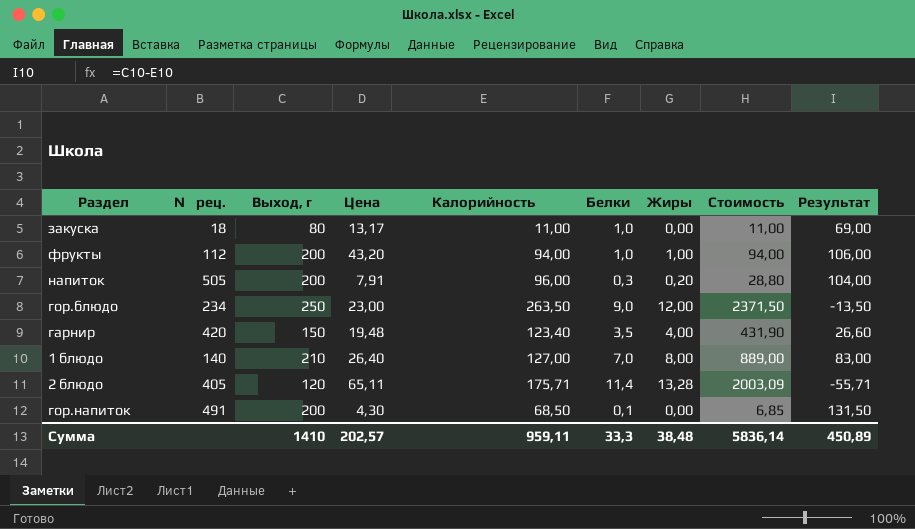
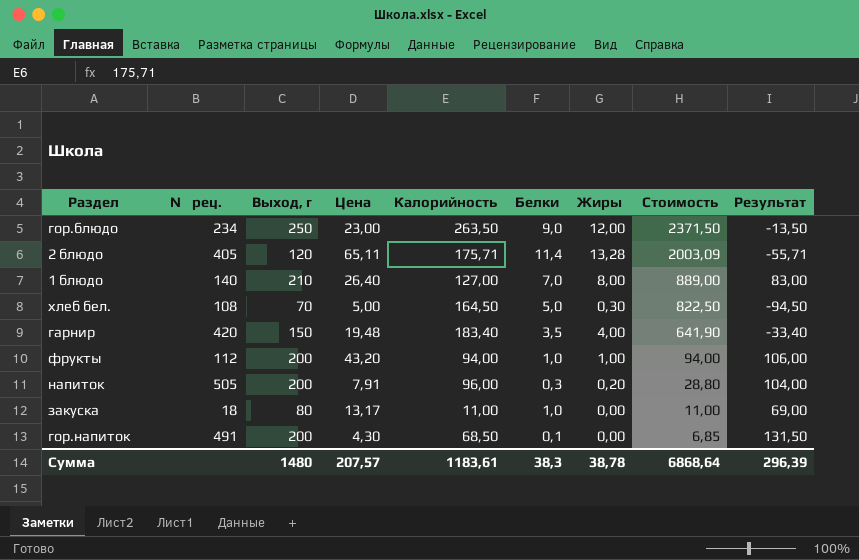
row order: none -> Стоимость descending
row хлеб бел.: none -> 108 | 70 | 5,00 | 164,50 | 5,0 | 0,30 | 822,50 | -94,50
гарнир | Калорийность: 123,40 -> 183,40
гарнир | Стоимость: 431,90 -> 641,90
гарнир | Результат: 26,60 -> -33,40
Сумма | Выход, г: 1410 -> 1480
Сумма | Цена: 202,57 -> 207,57
Сумма | Калорийность: 959,11 -> 1183,61
Сумма | Белки: 33,3 -> 38,3
Сумма | Жиры: 38,48 -> 38,78
Сумма | Стоимость: 5836,14 -> 6868,64
Сумма | Результат: 450,89 -> 296,39

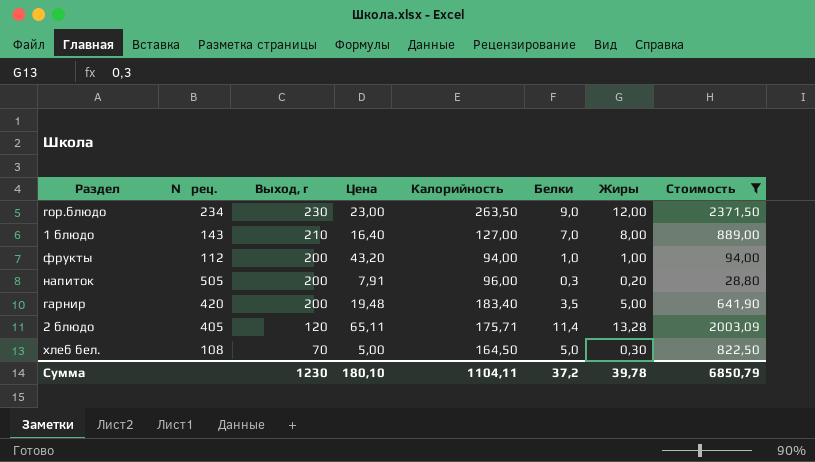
filter: none -> Стоимость >= 28,80
row order: Стоимость descending -> Выход, г descending
column Результат | formula: [Выход, г] - [Калорийность] -> none
гор.блюдо | Выход, г: 250 -> 230
1 блюдо | № рец.: 140 -> 143
1 блюдо | Цена: 26,40 -> 16,40
гарнир | Выход, г: 150 -> 200
гарнир | Жиры: 4,00 -> 5,00
Сумма | Выход, г: 1480 -> 1230
Сумма | Цена: 207,57 -> 180,10
Сумма | Калорийность: 1183,61 -> 1104,11
Сумма | Белки: 38,3 -> 37,2
Сумма | Жиры: 38,78 -> 39,78
Сумма | Стоимость: 6868,64 -> 6850,79

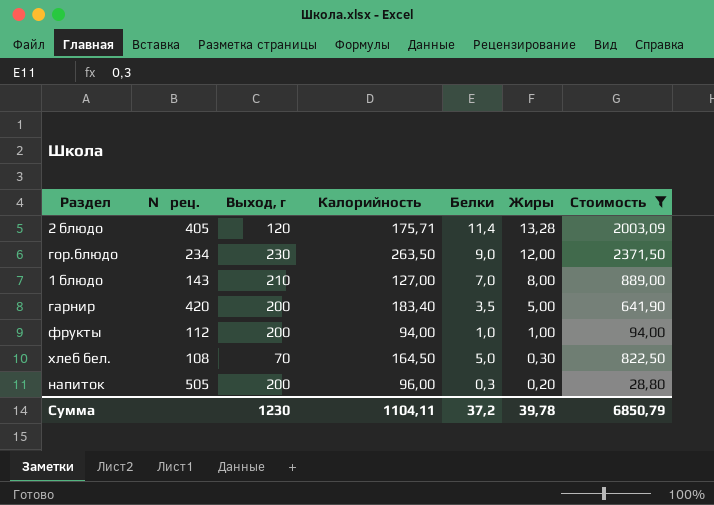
row order: Выход, г descending -> Жиры descending
column Цена | position: 4 -> none

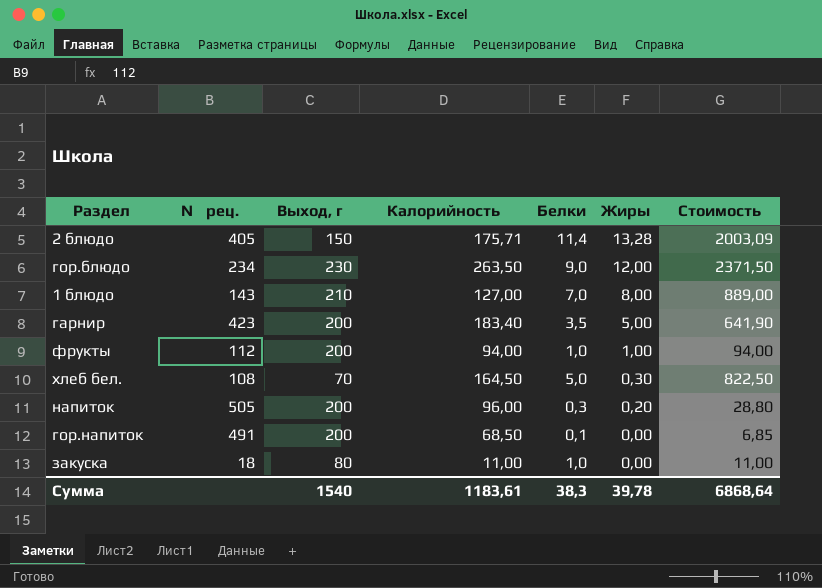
filter: Стоимость >= 28,80 -> none
2 блюдо | Выход, г: 120 -> 150
гарнир | № рец.: 420 -> 423
Сумма | Выход, г: 1230 -> 1540
Сумма | Калорийность: 1104,11 -> 1183,61
Сумма | Белки: 37,2 -> 38,3
Сумма | Стоимость: 6850,79 -> 6868,64

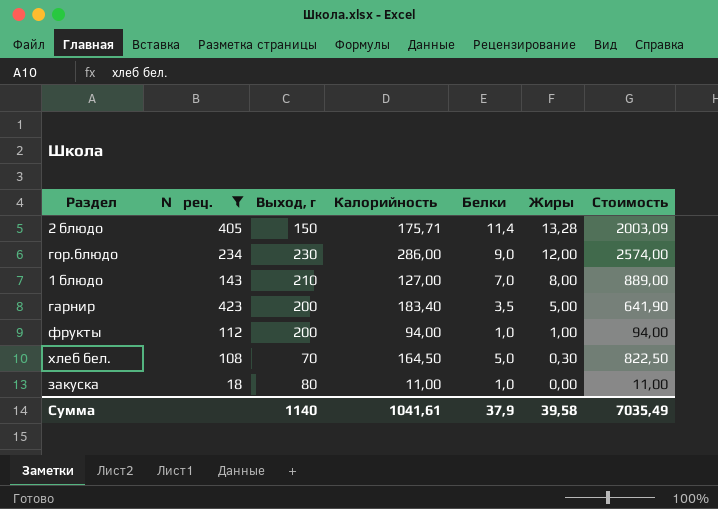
filter: none -> № рец. <= 423
гор.блюдо | Калорийность: 263,50 -> 286,00
гор.блюдо | Стоимость: 2371,50 -> 2574,00
Сумма | Выход, г: 1540 -> 1140
Сумма | Калорийность: 1183,61 -> 1041,61
Сумма | Белки: 38,3 -> 37,9
Сумма | Жиры: 39,78 -> 39,58
Сумма | Стоимость: 6868,64 -> 7035,49

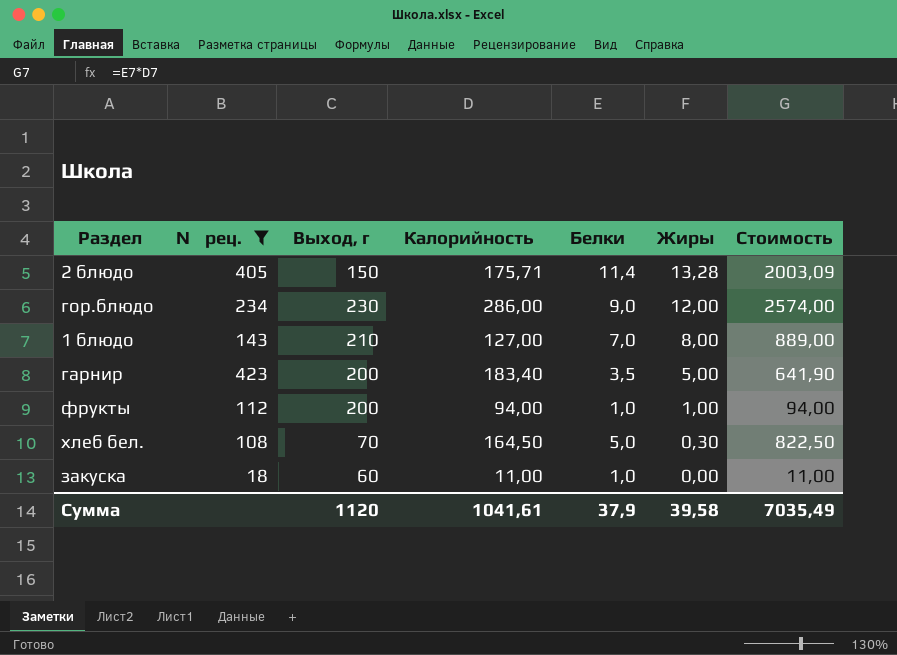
закуска | Выход, г: 80 -> 60
Сумма | Выход, г: 1140 -> 1120

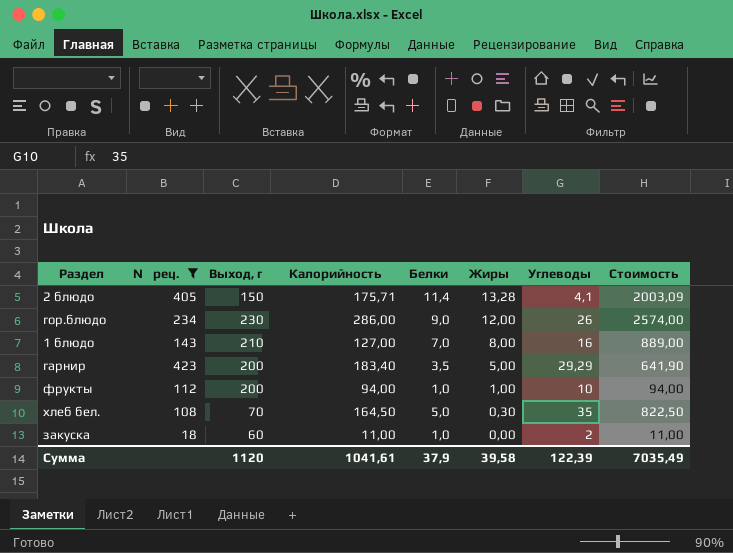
column Углеводы | position: none -> 7

